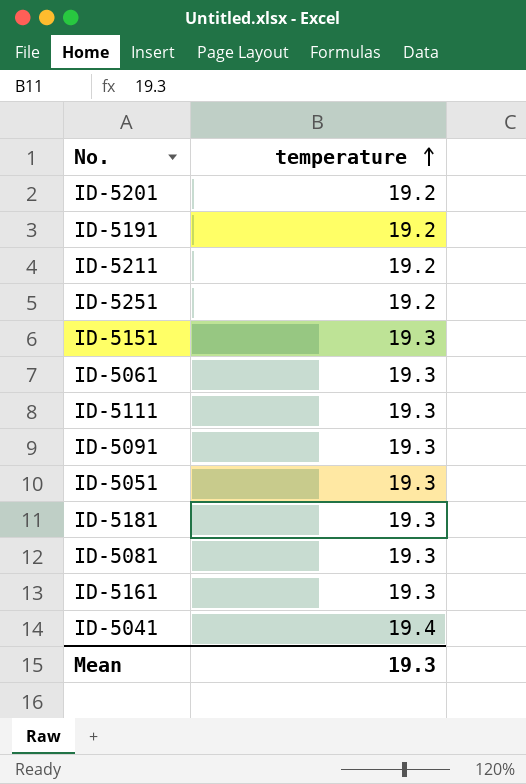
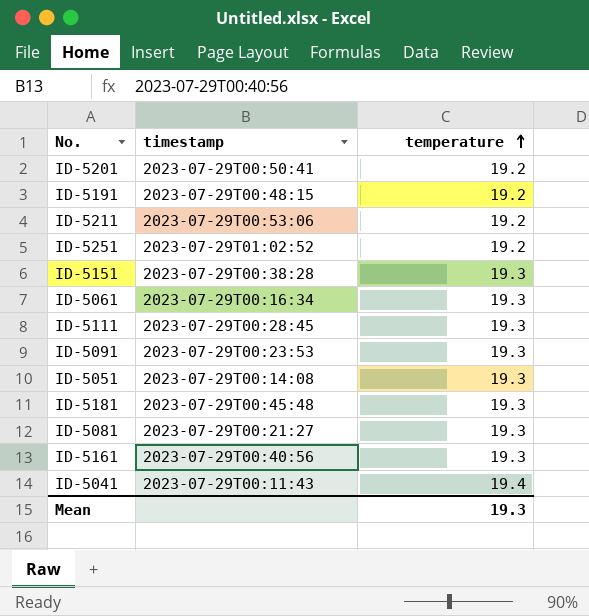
column timestamp | position: none -> 2

